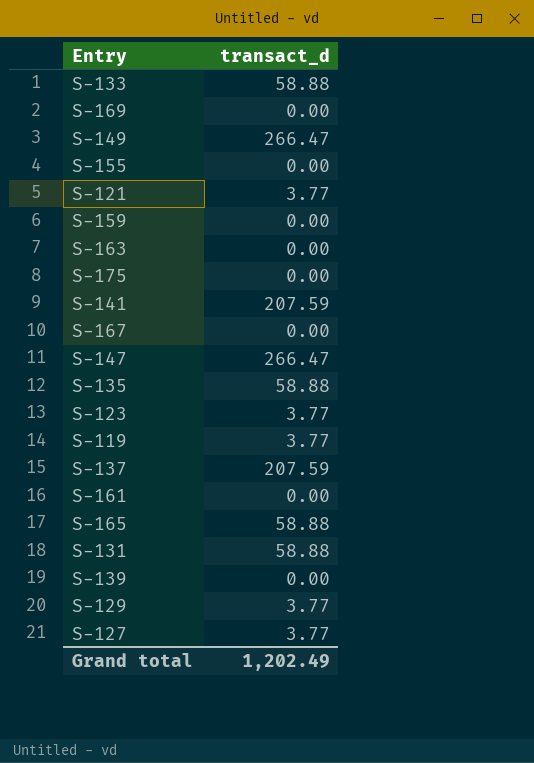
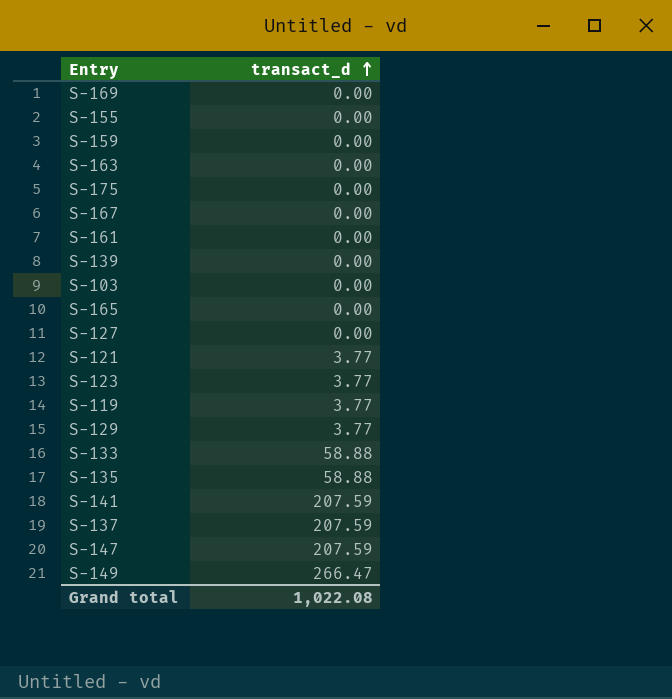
row order: none -> transact_d ascending
row S-131: 58.88 -> none
row S-103: none -> 0.00
S-165 | transact_d: 58.88 -> 0.00
S-127 | transact_d: 3.77 -> 0.00
S-147 | transact_d: 266.47 -> 207.59
Grand total | transact_d: 1,202.49 -> 1,022.08

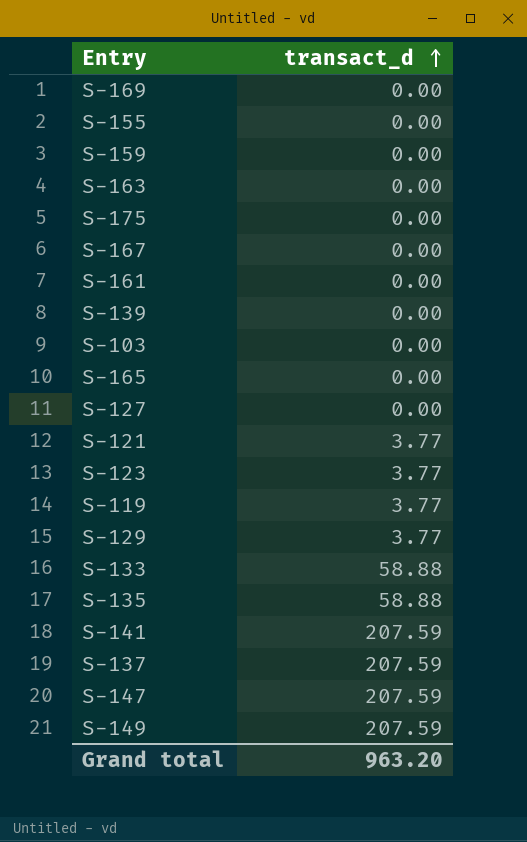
S-149 | transact_d: 266.47 -> 207.59
Grand total | transact_d: 1,022.08 -> 963.20

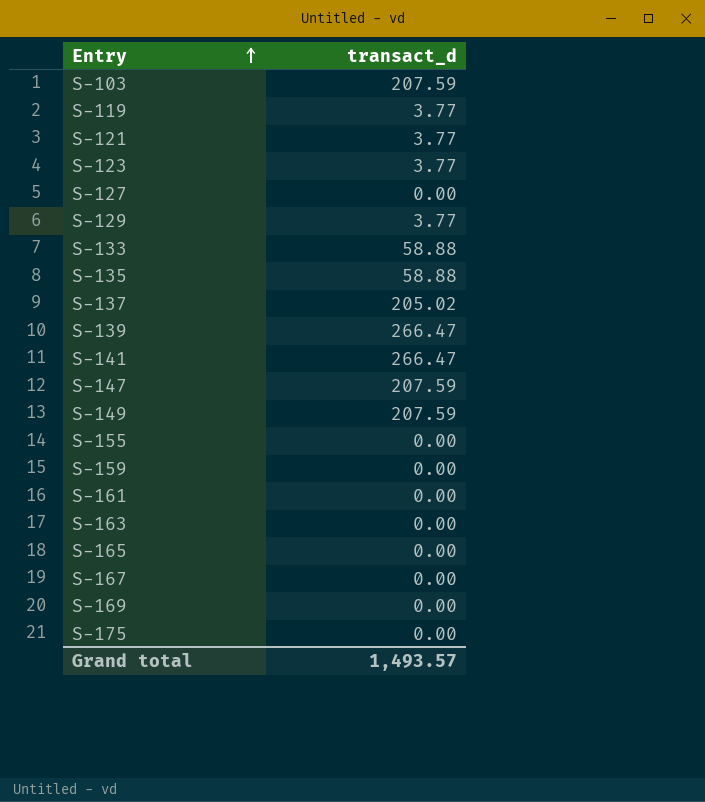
row order: transact_d ascending -> Entry ascending
S-103 | transact_d: 0.00 -> 207.59
S-137 | transact_d: 207.59 -> 205.02
S-139 | transact_d: 0.00 -> 266.47
S-141 | transact_d: 207.59 -> 266.47
Grand total | transact_d: 963.20 -> 1,493.57

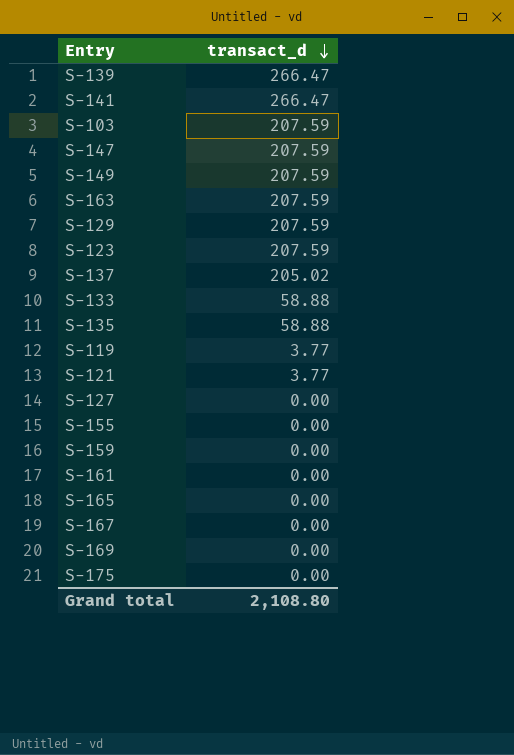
row order: Entry ascending -> transact_d descending
S-163 | transact_d: 0.00 -> 207.59
S-129 | transact_d: 3.77 -> 207.59
S-123 | transact_d: 3.77 -> 207.59
Grand total | transact_d: 1,493.57 -> 2,108.80

